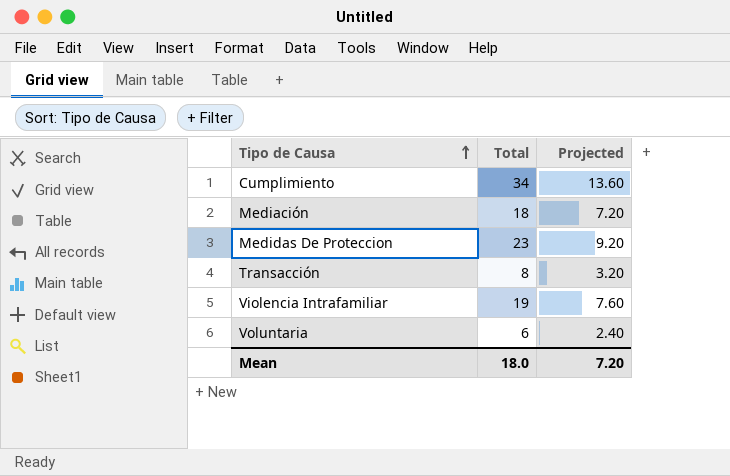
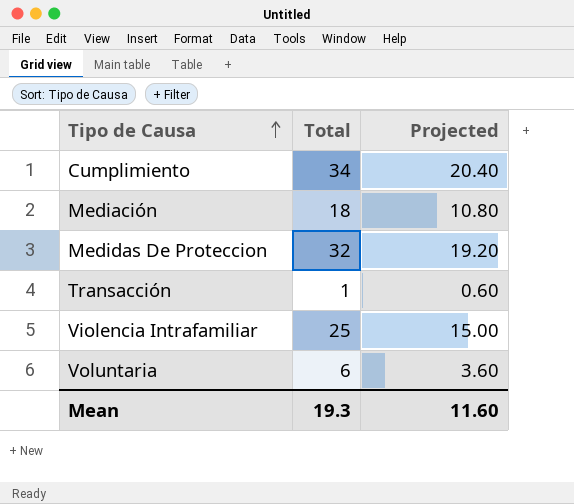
column Projected | formula: [Total] * 0.4 -> [Total] * 0.6
Medidas De Proteccion | Total: 23 -> 32
Transacción | Total: 8 -> 1
Violencia Intrafamiliar | Total: 19 -> 25
Mean | Total: 18.0 -> 19.3
Mean | Projected: 7.20 -> 11.60

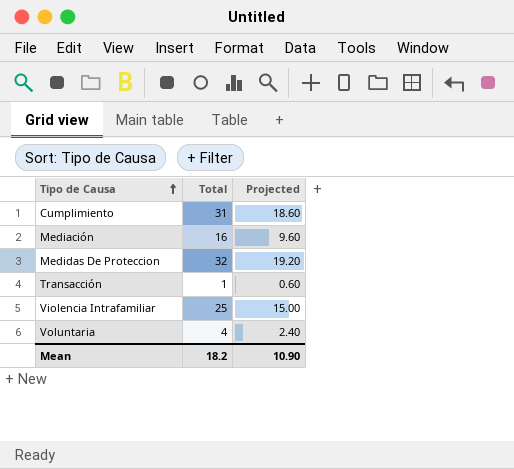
Cumplimiento | Total: 34 -> 31
Cumplimiento | Projected: 20.40 -> 18.60
Mediación | Total: 18 -> 16
Mediación | Projected: 10.80 -> 9.60
Voluntaria | Total: 6 -> 4
Voluntaria | Projected: 3.60 -> 2.40
Mean | Total: 19.3 -> 18.2
Mean | Projected: 11.60 -> 10.90

